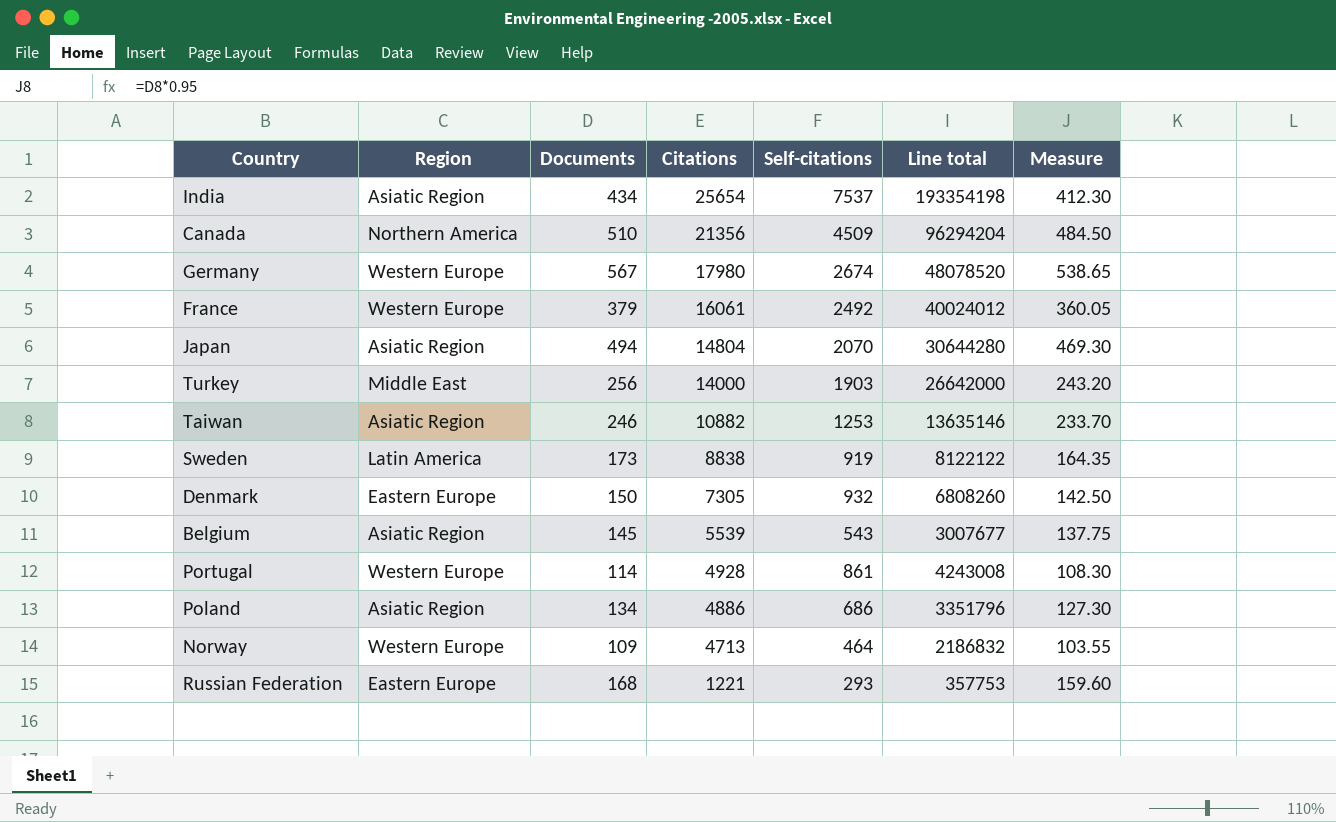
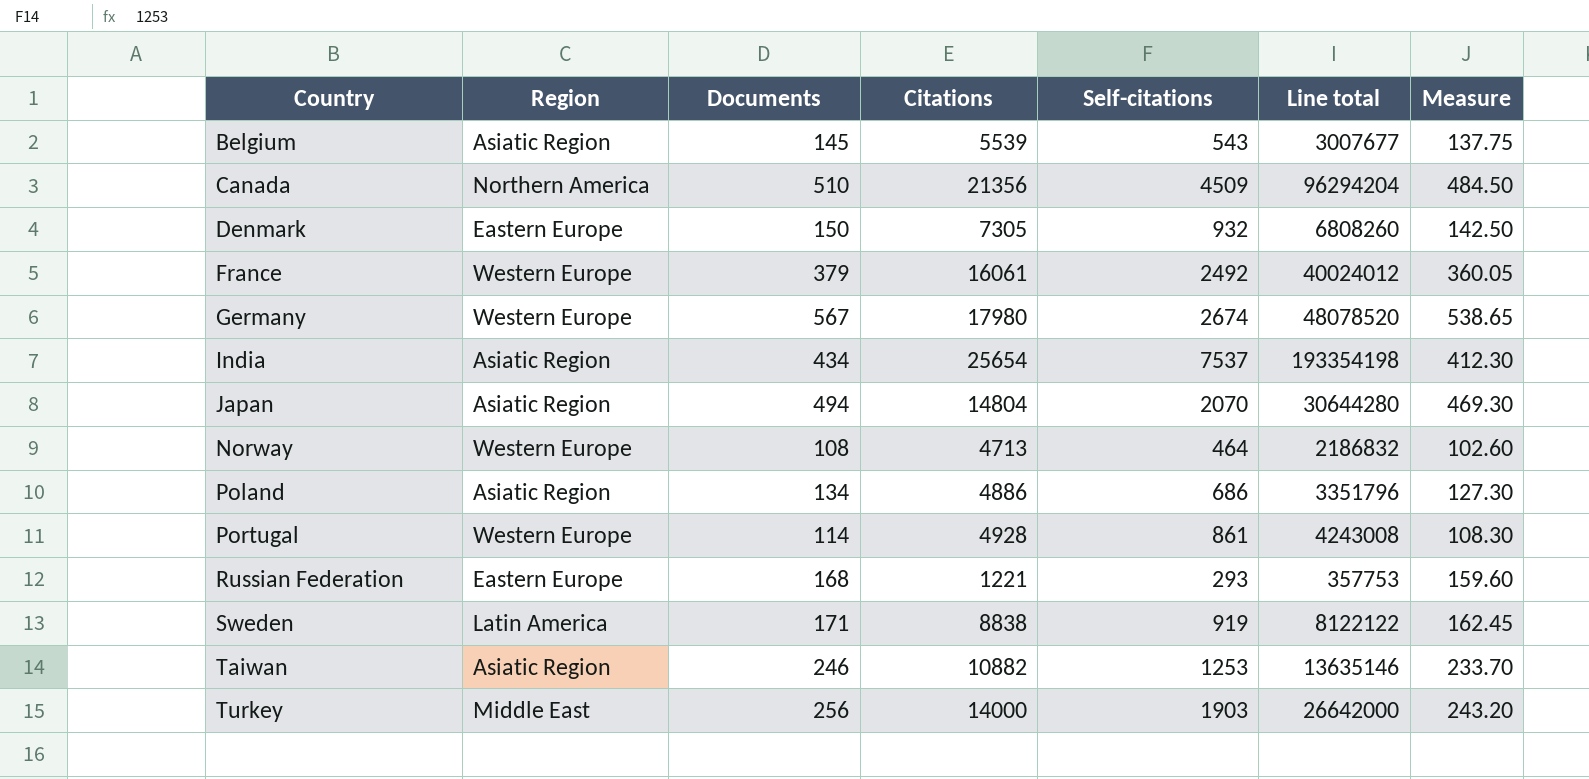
row order: Citations descending -> Country ascending
Norway | Documents: 109 -> 108
Norway | Measure: 103.55 -> 102.60
Sweden | Documents: 173 -> 171
Sweden | Measure: 164.35 -> 162.45

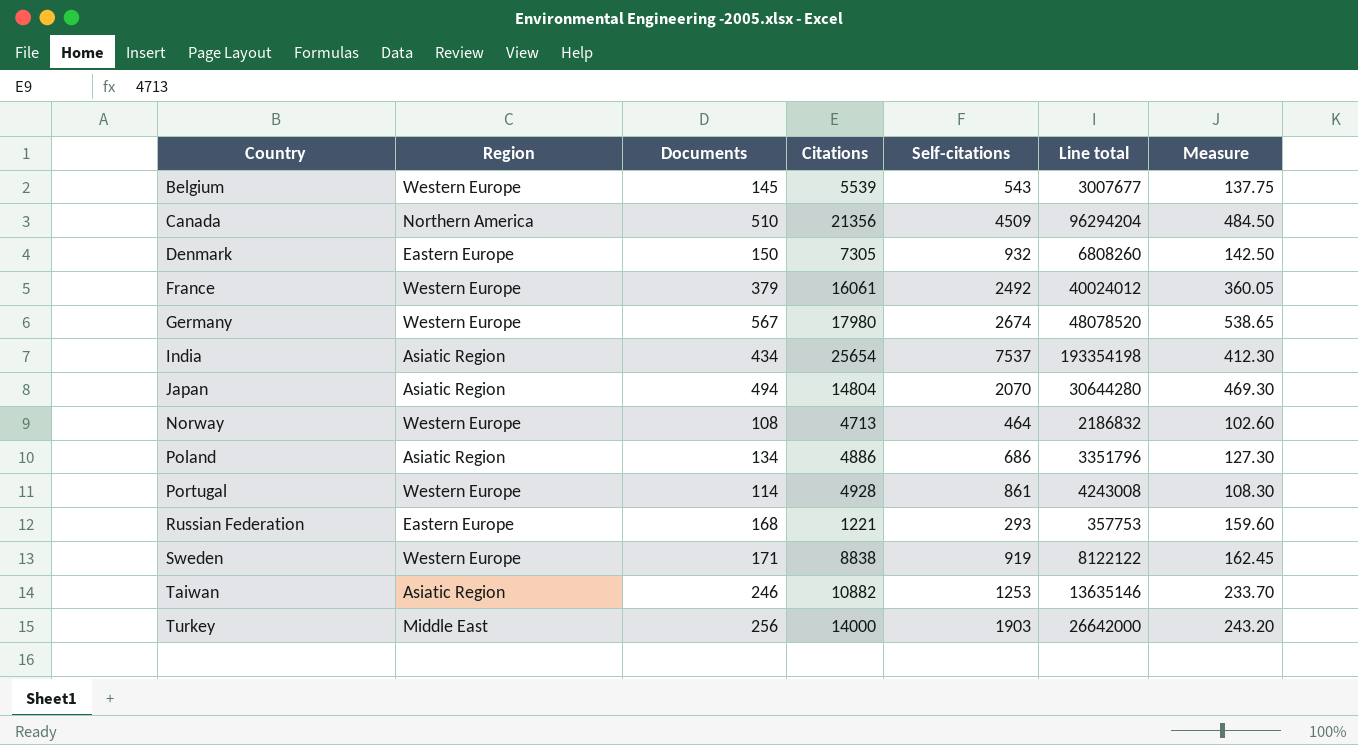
Belgium | Region: Asiatic Region -> Western Europe
Sweden | Region: Latin America -> Western Europe

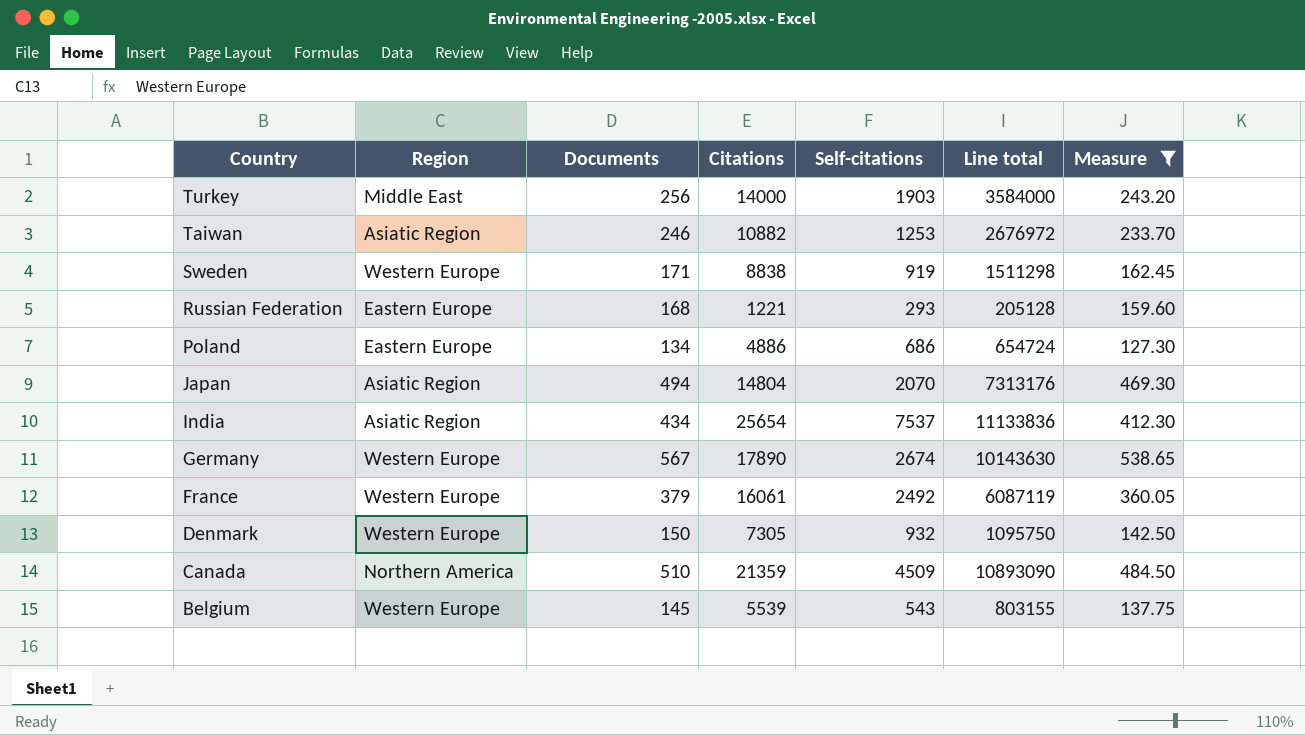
filter: none -> Measure >= 127.30
row order: Country ascending -> Country descending
column Line total | formula: [Citations] * [Self-citations] -> [Documents] * [Citations]
Poland | Region: Asiatic Region -> Eastern Europe
Germany | Citations: 17980 -> 17890
Denmark | Region: Eastern Europe -> Western Europe
Canada | Citations: 21356 -> 21359

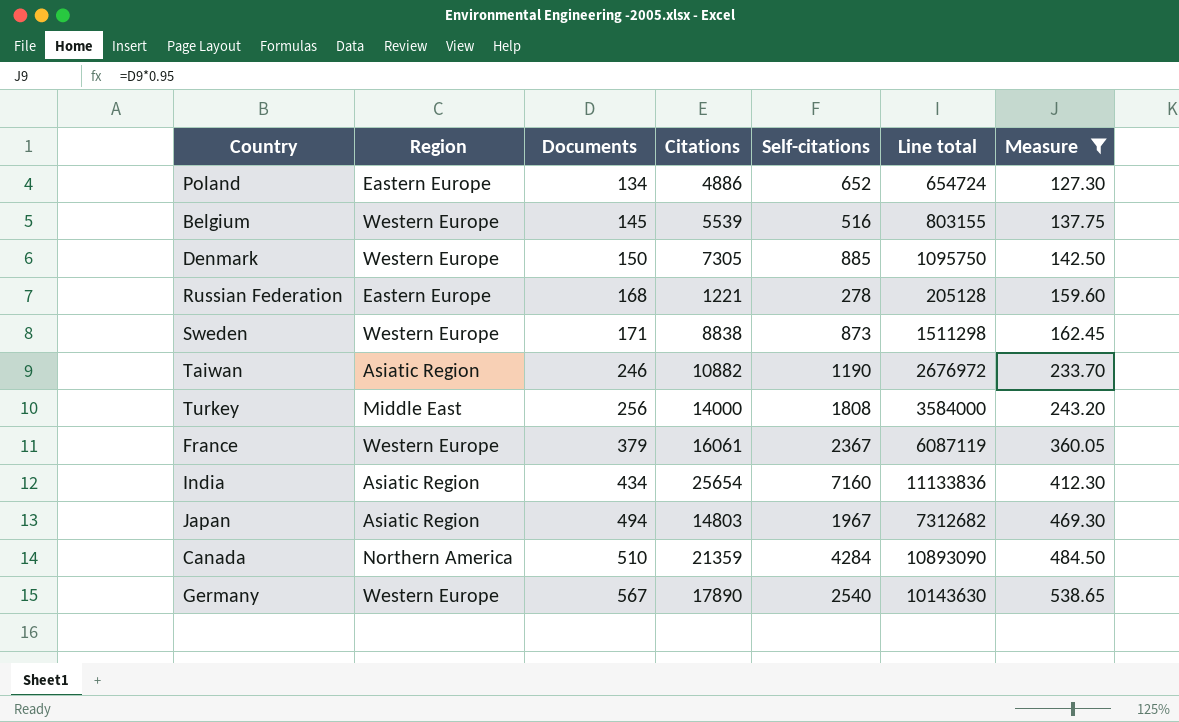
row order: Country descending -> Documents ascending
Poland | Self-citations: 686 -> 652
Belgium | Self-citations: 543 -> 516
Denmark | Self-citations: 932 -> 885
Russian Federation | Self-citations: 293 -> 278
Sweden | Self-citations: 919 -> 873
Taiwan | Self-citations: 1253 -> 1190
Turkey | Self-citations: 1903 -> 1808
France | Self-citations: 2492 -> 2367
India | Self-citations: 7537 -> 7160
Japan | Citations: 14804 -> 14803
Japan | Self-citations: 2070 -> 1967
Japan | Line total: 7313176 -> 7312682
Canada | Self-citations: 4509 -> 4284
Germany | Self-citations: 2674 -> 2540

